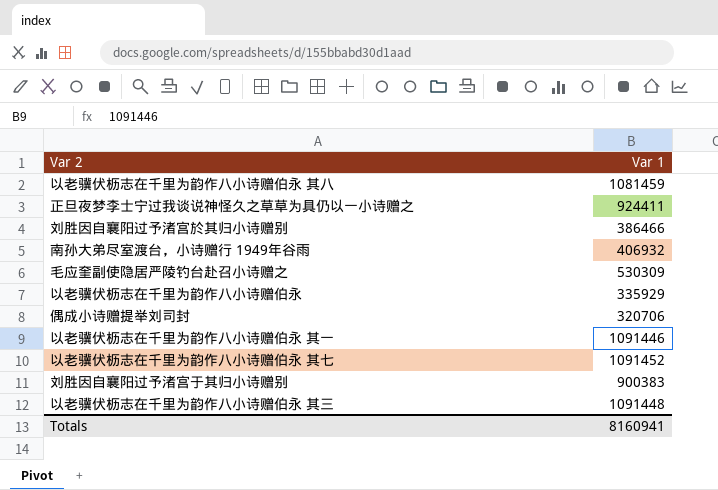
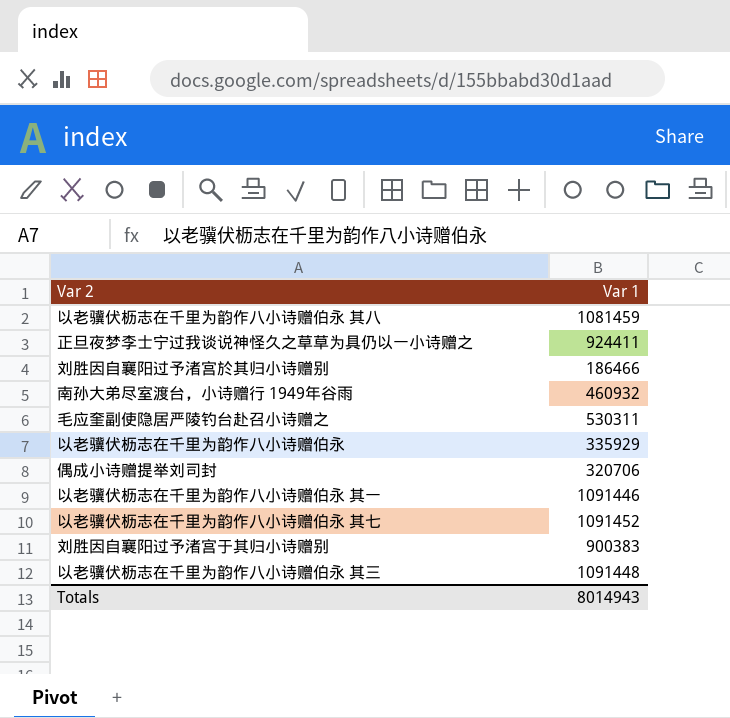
刘胜因自襄阳过予渚宫於其归小诗赠别 | Var 1: 386466 -> 186466
南孙大弟尽室渡台，小诗赠行 1949年谷雨 | Var 1: 406932 -> 460932
毛应奎副使隐居严陵钓台赴召小诗赠之 | Var 1: 530309 -> 530311
Totals | Var 1: 8160941 -> 8014943

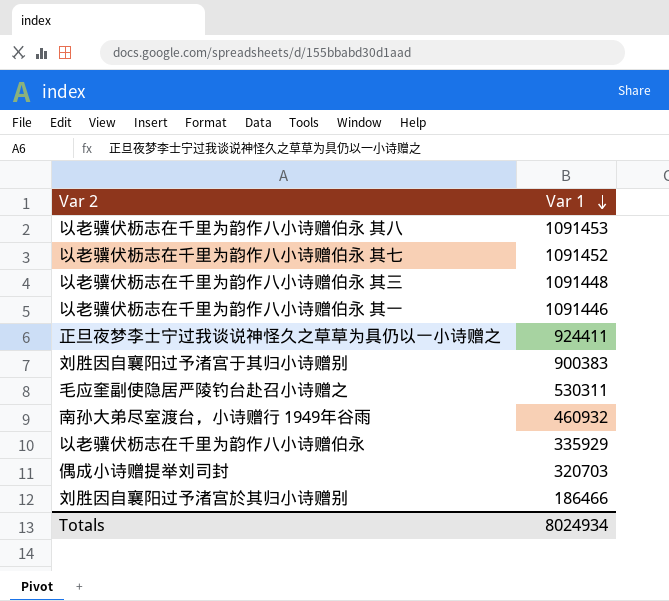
row order: none -> Var 1 descending
以老骥伏枥志在千里为韵作八小诗赠伯永 其八 | Var 1: 1081459 -> 1091453
偶成小诗赠提举刘司封 | Var 1: 320706 -> 320703
Totals | Var 1: 8014943 -> 8024934

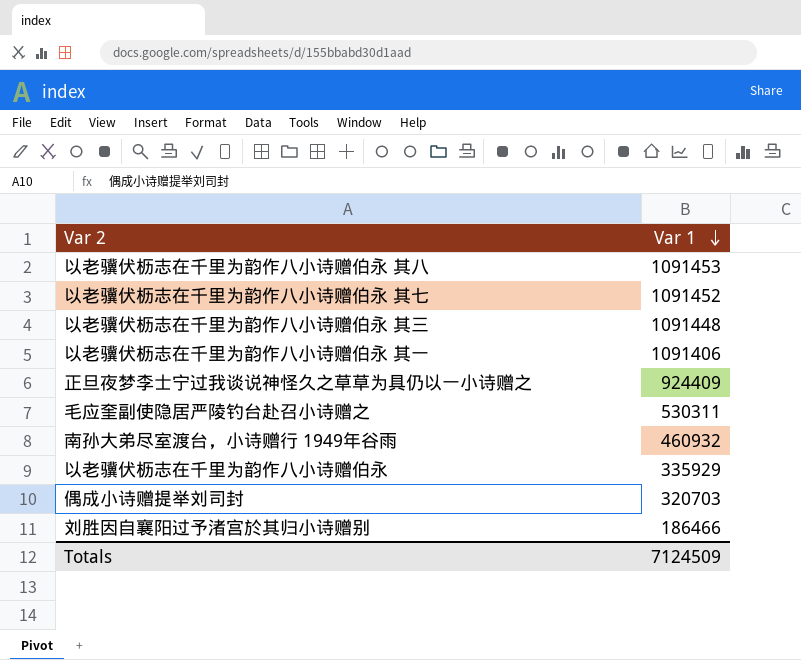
row 刘胜因自襄阳过予渚宫于其归小诗赠别: 900383 -> none
以老骥伏枥志在千里为韵作八小诗赠伯永 其一 | Var 1: 1091446 -> 1091406
正旦夜梦李士宁过我谈说神怪久之草草为具仍以一小诗赠之 | Var 1: 924411 -> 924409
Totals | Var 1: 8024934 -> 7124509

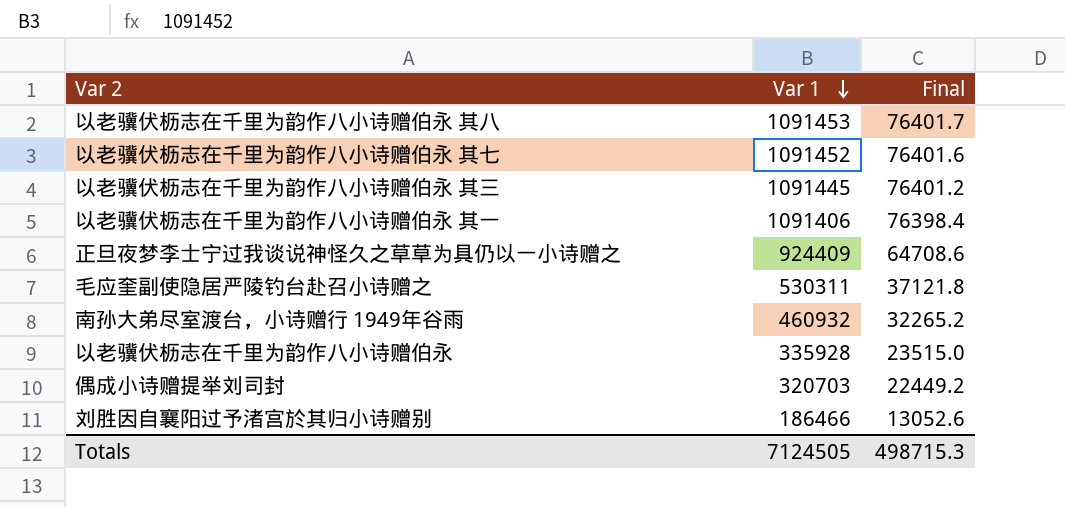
column Final | formula: none -> [Var 1] * 0.07
以老骥伏枥志在千里为韵作八小诗赠伯永 其三 | Var 1: 1091448 -> 1091445
以老骥伏枥志在千里为韵作八小诗赠伯永 | Var 1: 335929 -> 335928
Totals | Var 1: 7124509 -> 7124505

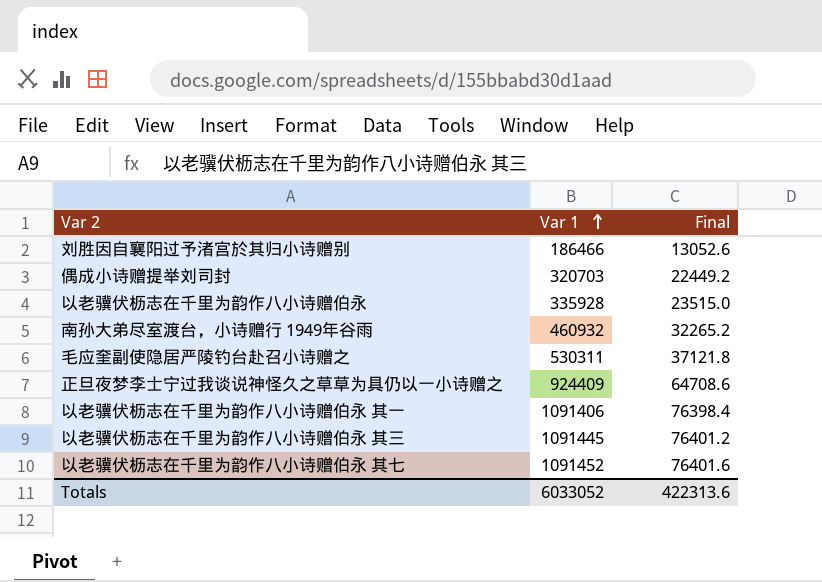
row order: Var 1 descending -> Var 1 ascending
row 以老骥伏枥志在千里为韵作八小诗赠伯永 其八: 1091453 | 76401.7 -> none
Totals | Var 1: 7124505 -> 6033052
Totals | Final: 498715.3 -> 422313.6

